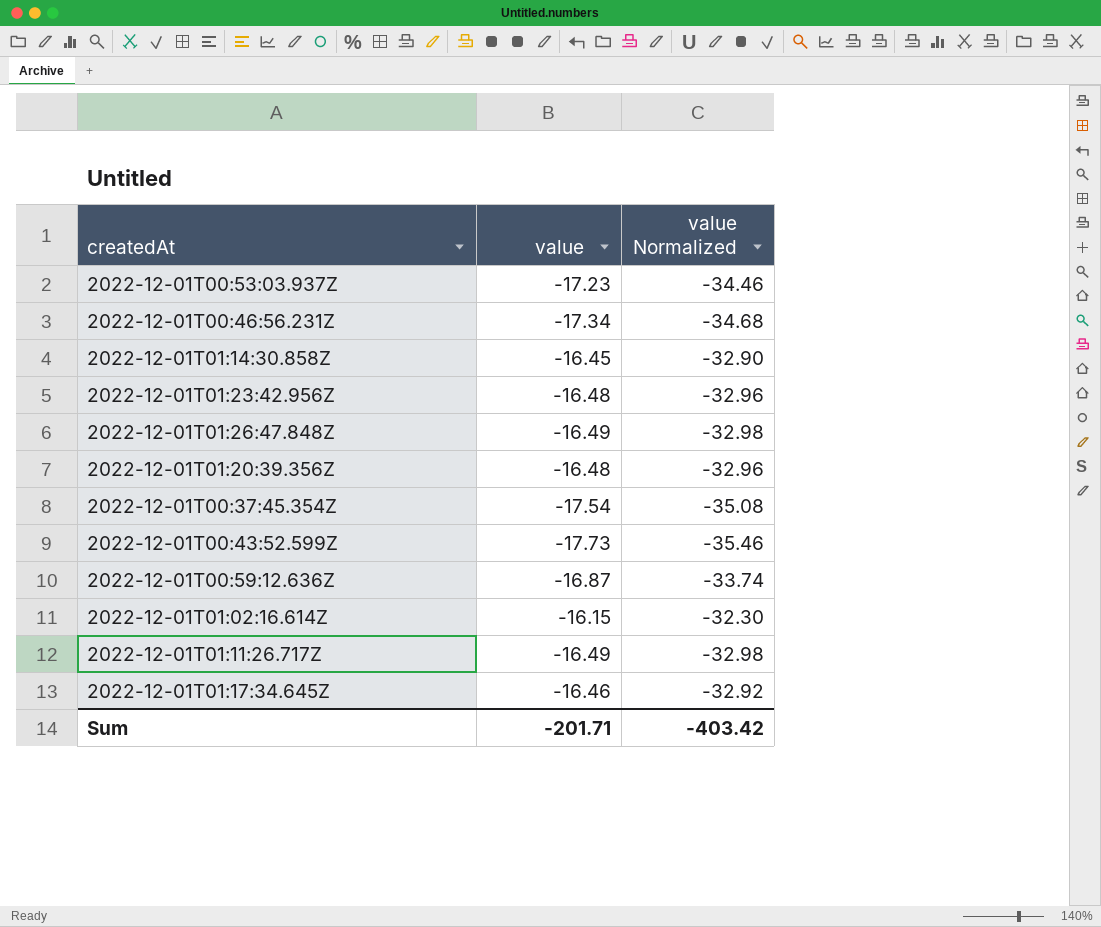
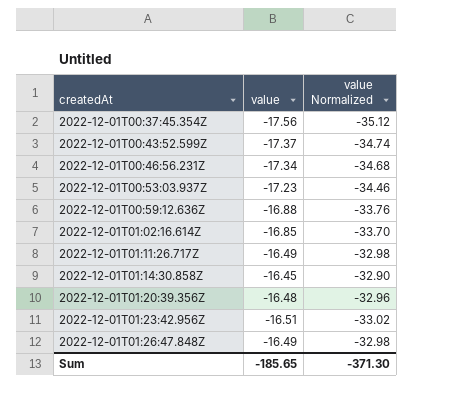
row order: none -> createdAt ascending
row 2022-12-01T01:17:34.645Z: -16.46 | -32.92 -> none
2022-12-01T00:37:45.354Z | value: -17.54 -> -17.56
2022-12-01T00:37:45.354Z | value Normalized: -35.08 -> -35.12
2022-12-01T00:43:52.599Z | value: -17.73 -> -17.37
2022-12-01T00:43:52.599Z | value Normalized: -35.46 -> -34.74
2022-12-01T00:59:12.636Z | value: -16.87 -> -16.88
2022-12-01T00:59:12.636Z | value Normalized: -33.74 -> -33.76
2022-12-01T01:02:16.614Z | value: -16.15 -> -16.85
2022-12-01T01:02:16.614Z | value Normalized: -32.30 -> -33.70
2022-12-01T01:23:42.956Z | value: -16.48 -> -16.51
2022-12-01T01:23:42.956Z | value Normalized: -32.96 -> -33.02
Sum | value: -201.71 -> -185.65
Sum | value Normalized: -403.42 -> -371.30

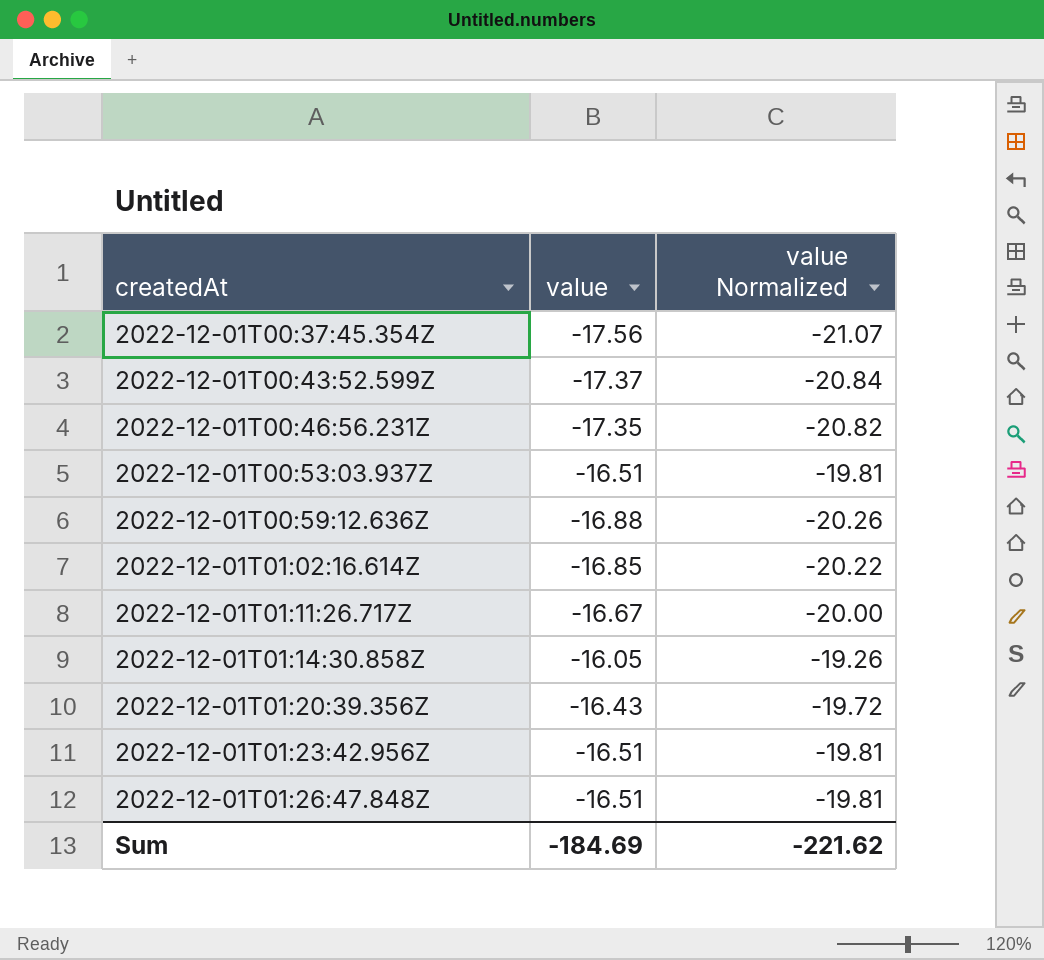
column value Normalized | formula: [value] * 2 -> [value] * 1.2
2022-12-01T00:46:56.231Z | value: -17.34 -> -17.35
2022-12-01T00:53:03.937Z | value: -17.23 -> -16.51
2022-12-01T01:11:26.717Z | value: -16.49 -> -16.67
2022-12-01T01:14:30.858Z | value: -16.45 -> -16.05
2022-12-01T01:20:39.356Z | value: -16.48 -> -16.43
2022-12-01T01:26:47.848Z | value: -16.49 -> -16.51
Sum | value: -185.65 -> -184.69
Sum | value Normalized: -371.30 -> -221.62

